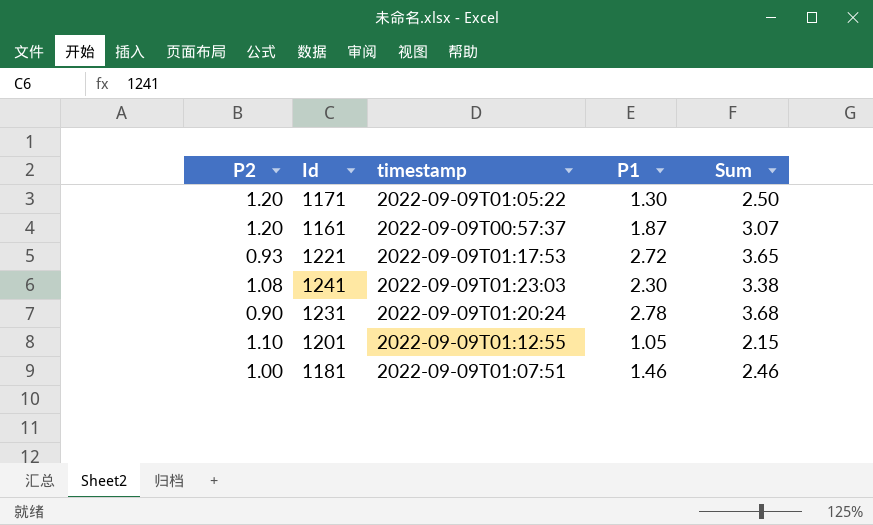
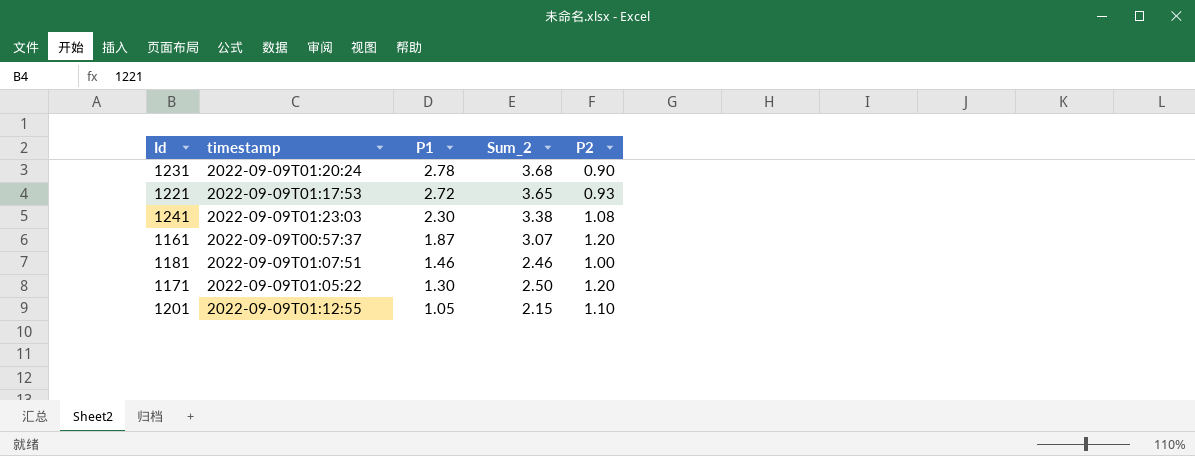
row order: none -> P1 descending
column name: Sum -> Sum_2
column P2 | position: 1 -> 5

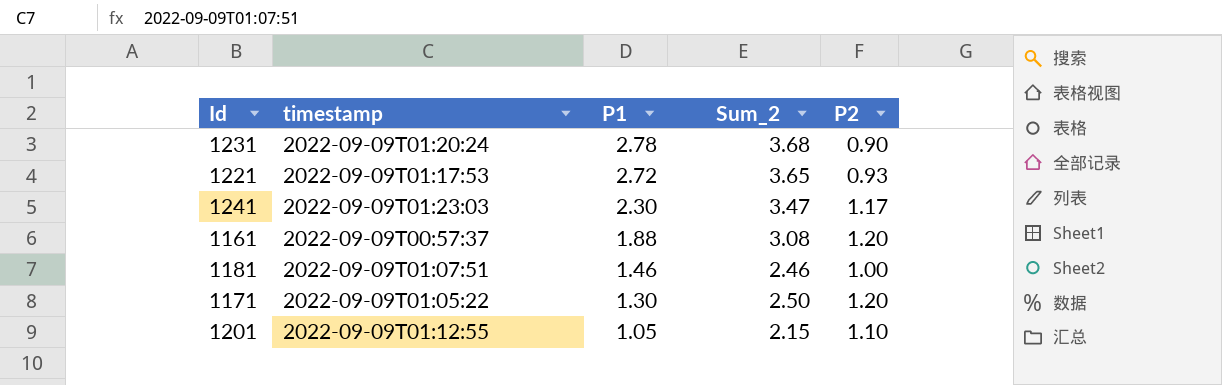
1241 | Sum_2: 3.38 -> 3.47
1241 | P2: 1.08 -> 1.17
1161 | P1: 1.87 -> 1.88
1161 | Sum_2: 3.07 -> 3.08

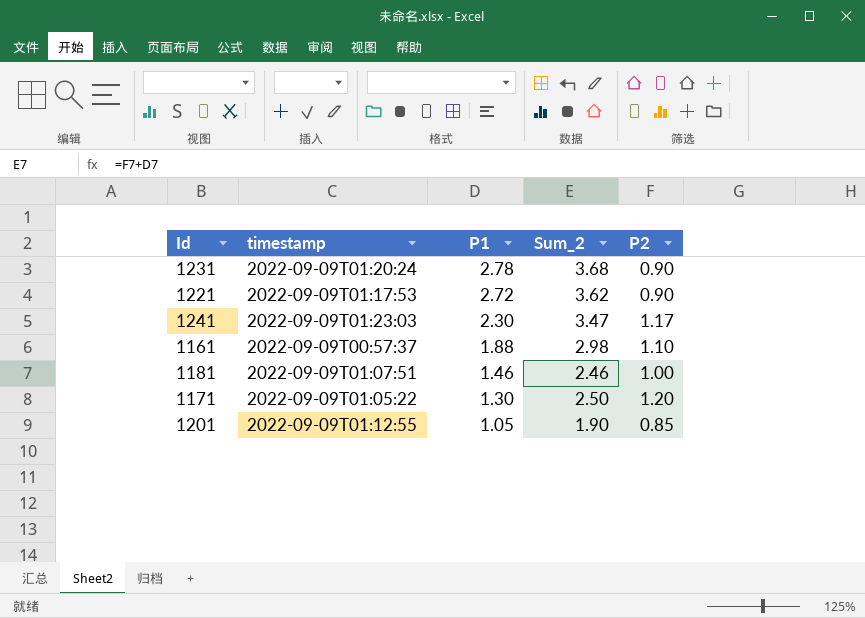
1221 | Sum_2: 3.65 -> 3.62
1221 | P2: 0.93 -> 0.90
1161 | Sum_2: 3.08 -> 2.98
1161 | P2: 1.20 -> 1.10
1201 | Sum_2: 2.15 -> 1.90
1201 | P2: 1.10 -> 0.85

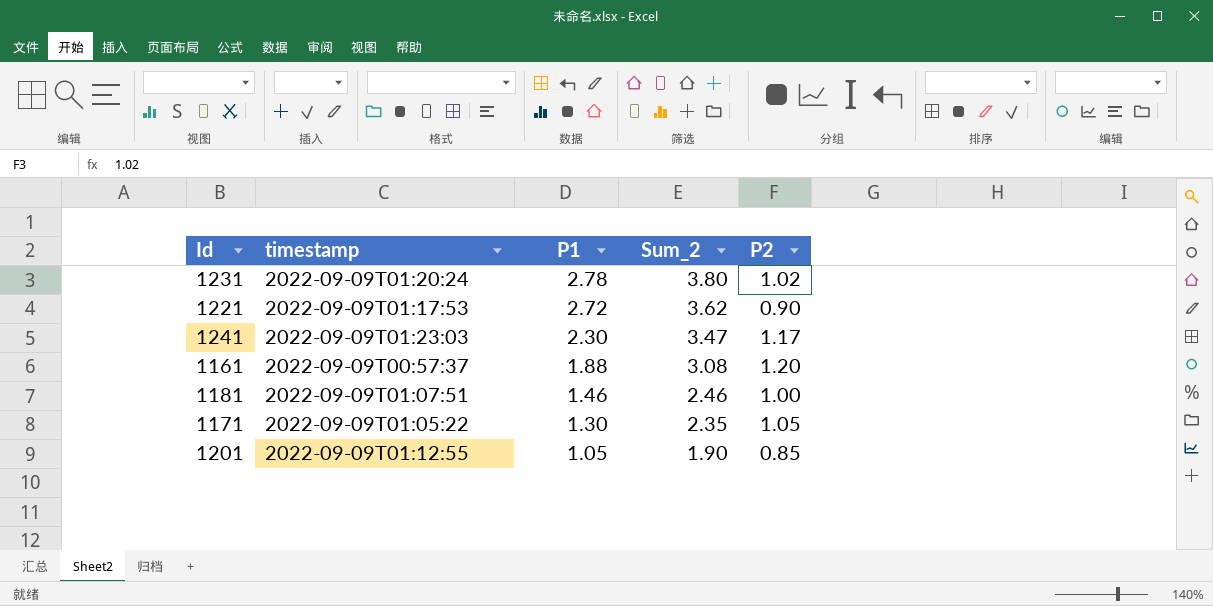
1231 | Sum_2: 3.68 -> 3.80
1231 | P2: 0.90 -> 1.02
1161 | Sum_2: 2.98 -> 3.08
1161 | P2: 1.10 -> 1.20
1171 | Sum_2: 2.50 -> 2.35
1171 | P2: 1.20 -> 1.05

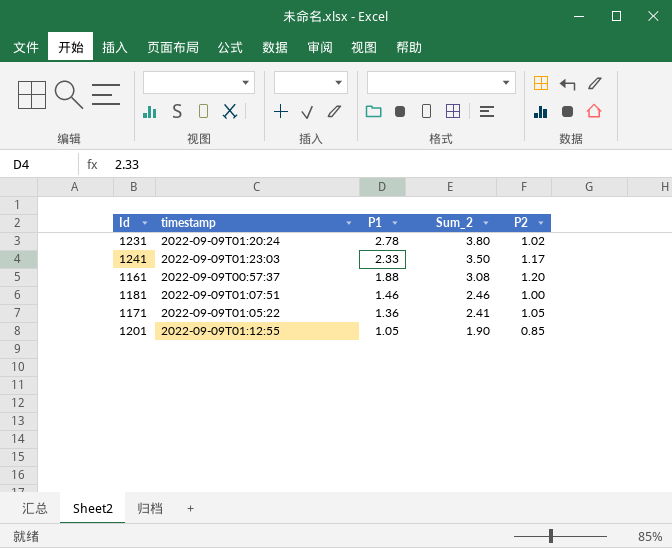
row 1221: 2022-09-09T01:17:53 | 2.72 | 3.62 | 0.90 -> none
1241 | P1: 2.30 -> 2.33
1241 | Sum_2: 3.47 -> 3.50
1171 | P1: 1.30 -> 1.36
1171 | Sum_2: 2.35 -> 2.41

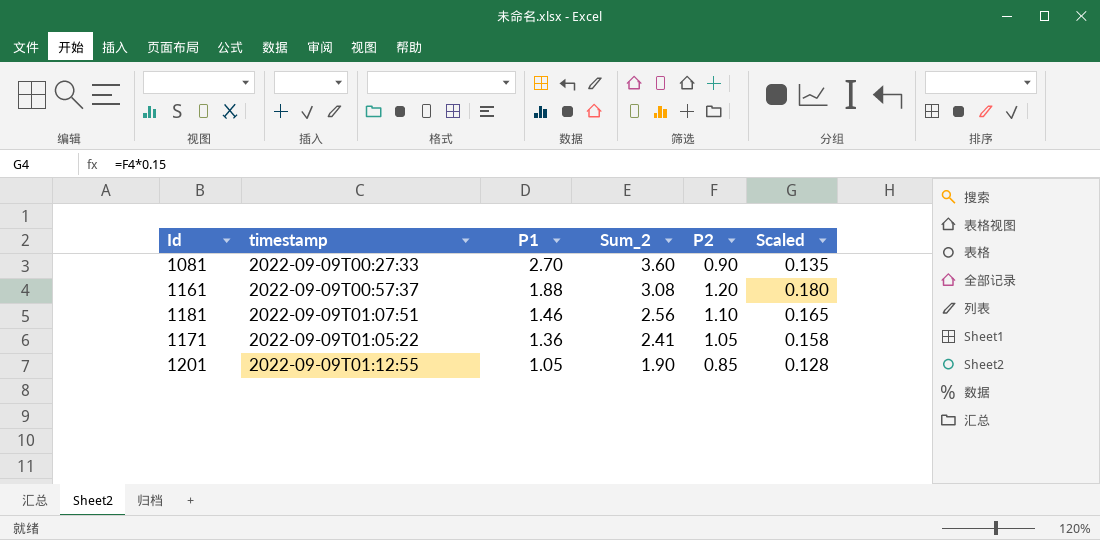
column Scaled | formula: none -> [P2] * 0.15
row 1231: 2022-09-09T01:20:24 | 2.78 | 3.80 | 1.02 -> none
row 1241: 2022-09-09T01:23:03 | 2.33 | 3.50 | 1.17 -> none
row 1081: none -> 2022-09-09T00:27:33 | 2.70 | 3.60 | 0.90 | 0.135
1181 | Sum_2: 2.46 -> 2.56
1181 | P2: 1.00 -> 1.10

